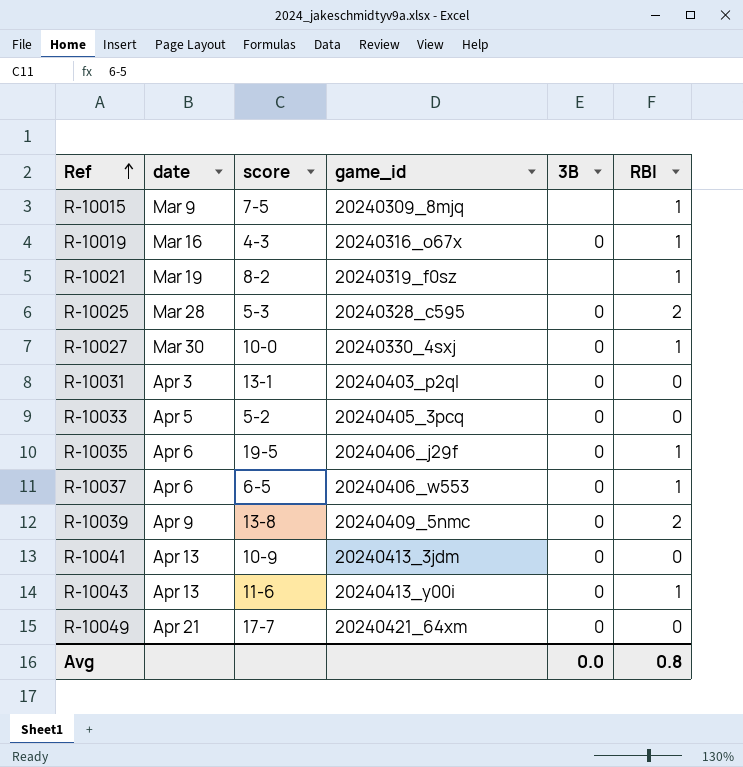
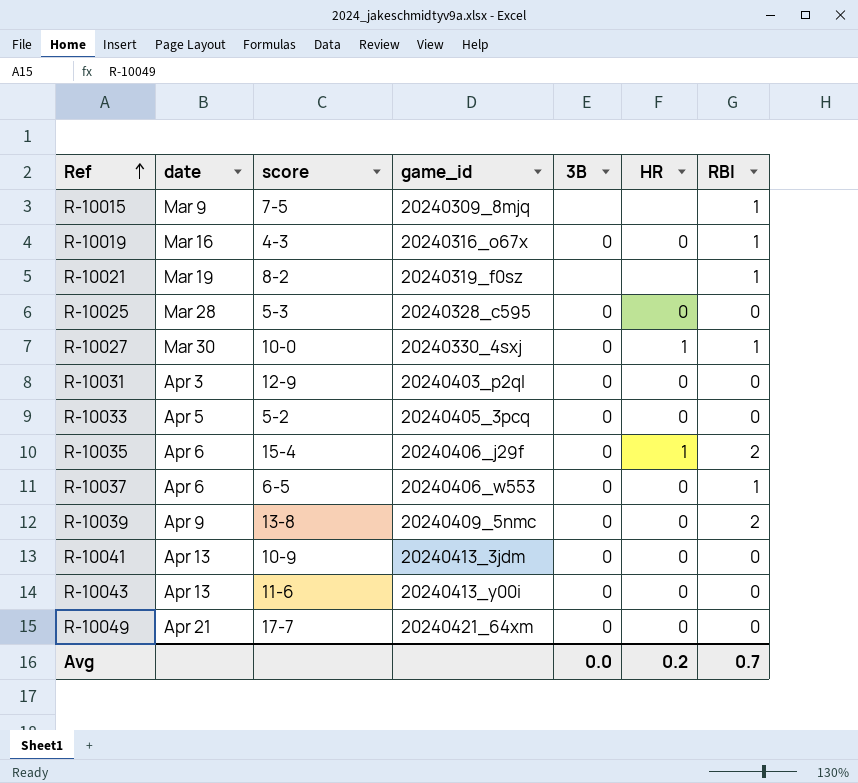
column HR | position: none -> 6
R-10025 | RBI: 2 -> 0
R-10031 | score: 13-1 -> 12-9
R-10035 | score: 19-5 -> 15-4
R-10035 | RBI: 1 -> 2
R-10043 | RBI: 1 -> 0
Avg | RBI: 0.8 -> 0.7

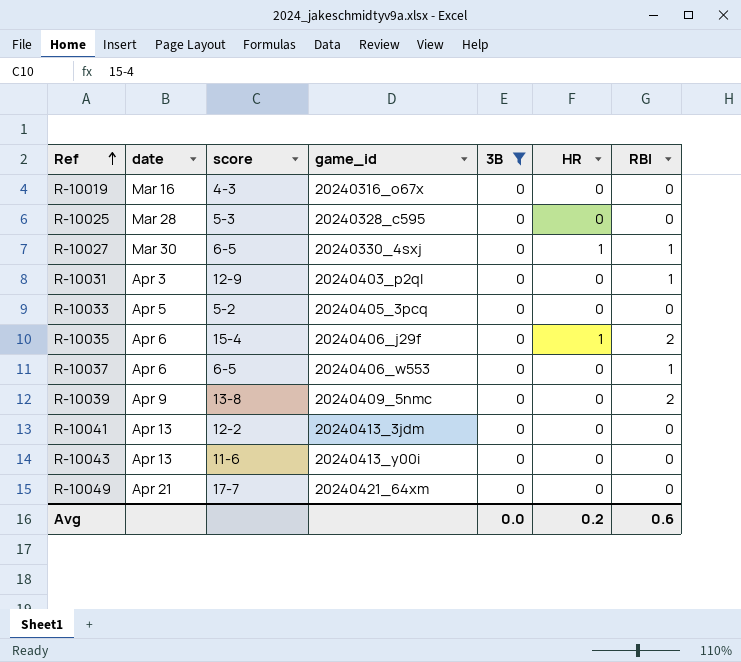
filter: none -> 3B = 0
R-10019 | RBI: 1 -> 0
R-10027 | score: 10-0 -> 6-5
R-10031 | RBI: 0 -> 1
R-10041 | score: 10-9 -> 12-2
Avg | RBI: 0.7 -> 0.6

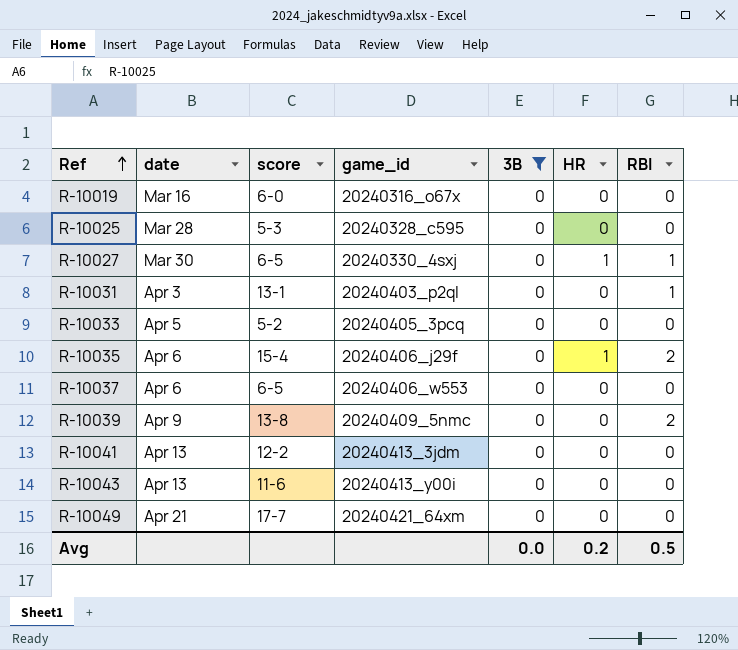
R-10019 | score: 4-3 -> 6-0
R-10031 | score: 12-9 -> 13-1
R-10037 | RBI: 1 -> 0
Avg | RBI: 0.6 -> 0.5

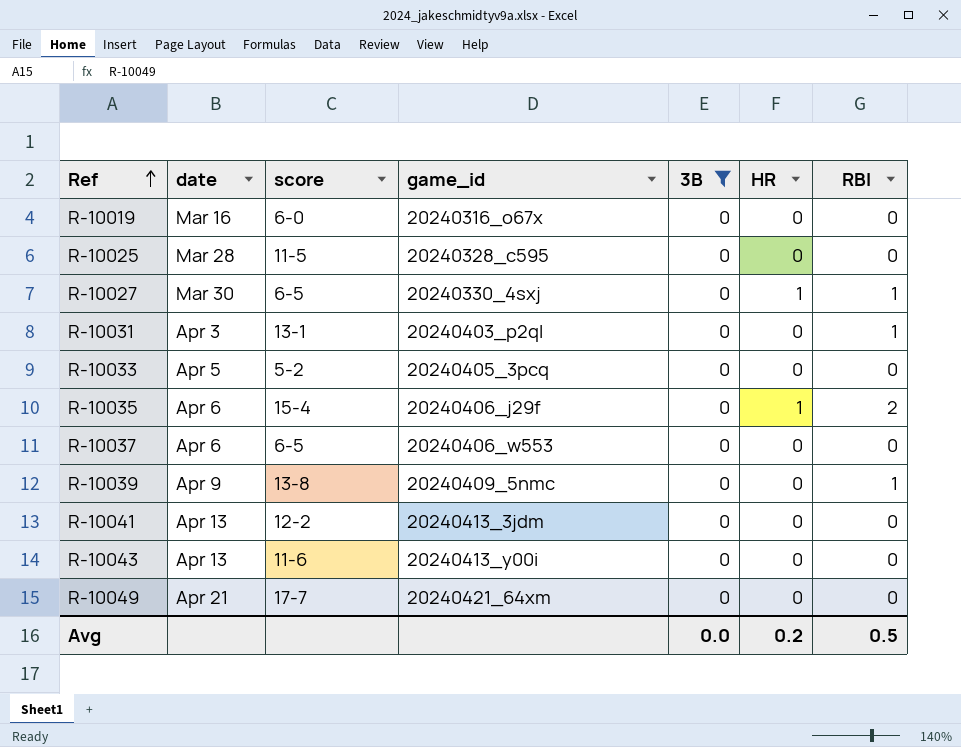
R-10025 | score: 5-3 -> 11-5
R-10039 | RBI: 2 -> 1

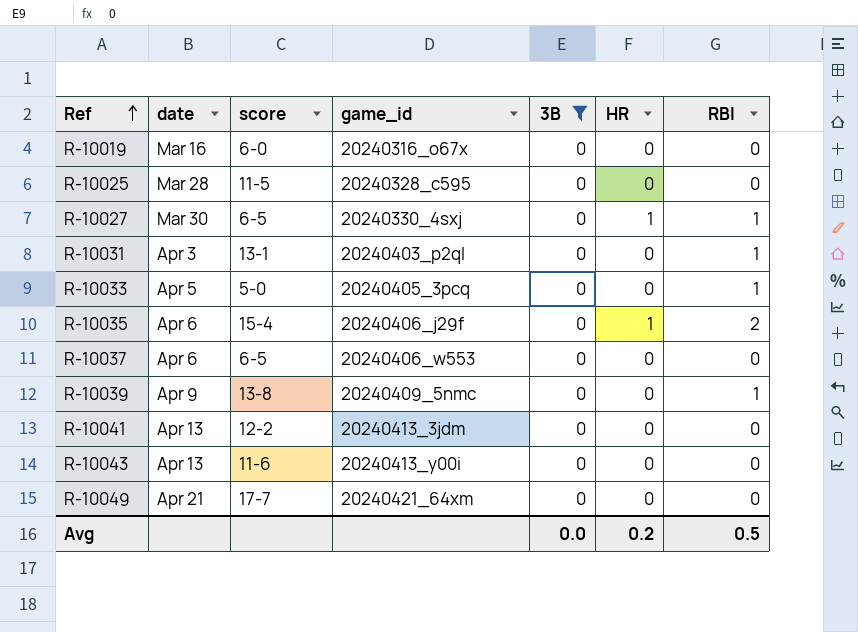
R-10033 | score: 5-2 -> 5-0
R-10033 | RBI: 0 -> 1

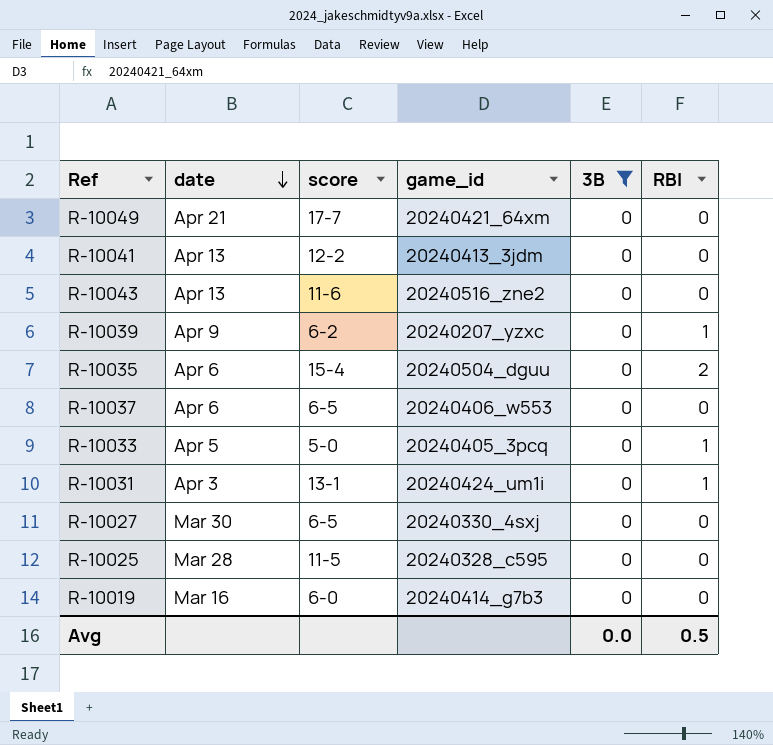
row order: Ref ascending -> date descending
column HR | position: 6 -> none
R-10043 | game_id: 20240413_y00i -> 20240516_zne2
R-10039 | score: 13-8 -> 6-2
R-10039 | game_id: 20240409_5nmc -> 20240207_yzxc
R-10035 | game_id: 20240406_j29f -> 20240504_dguu
R-10031 | game_id: 20240403_p2ql -> 20240424_um1i
R-10027 | RBI: 1 -> 0
R-10019 | game_id: 20240316_o67x -> 20240414_g7b3

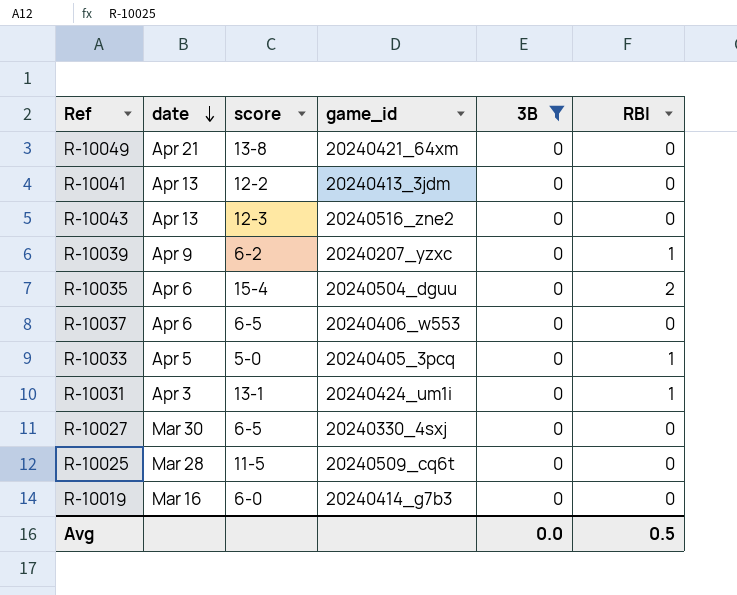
R-10049 | score: 17-7 -> 13-8
R-10043 | score: 11-6 -> 12-3
R-10025 | game_id: 20240328_c595 -> 20240509_cq6t

